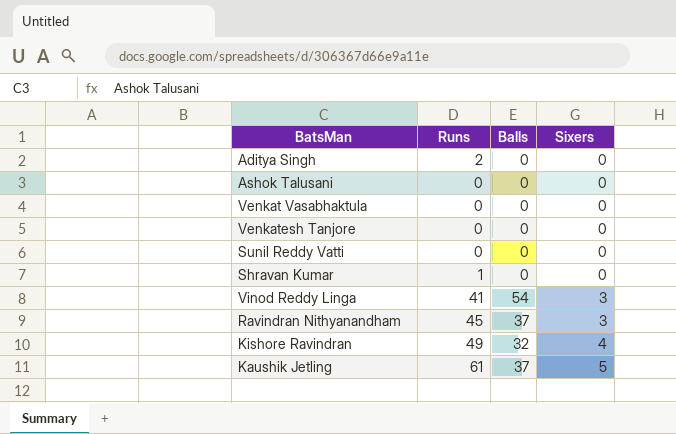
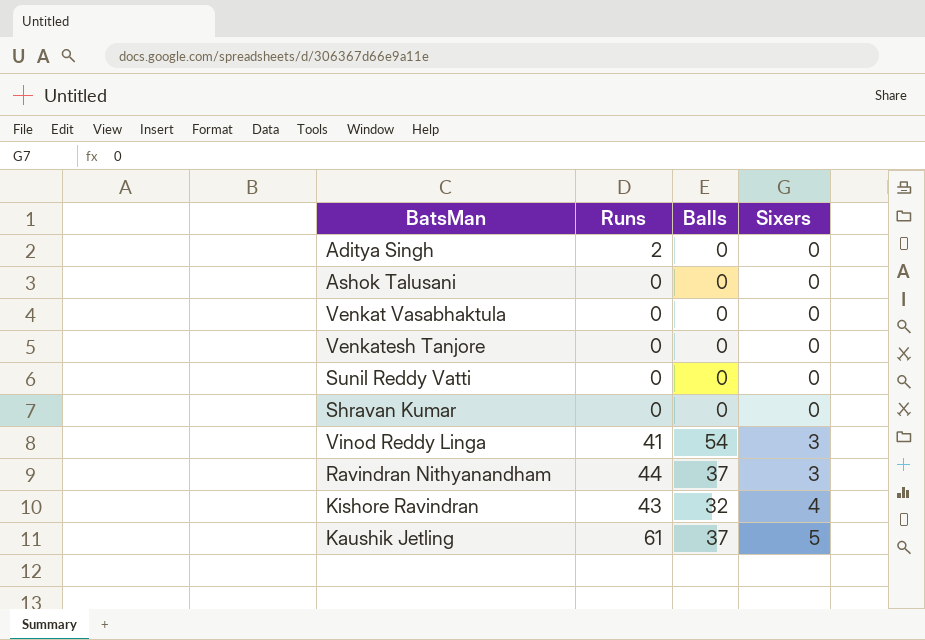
Shravan Kumar | Runs: 1 -> 0
Ravindran Nithyanandham | Runs: 45 -> 44
Kishore Ravindran | Runs: 49 -> 43

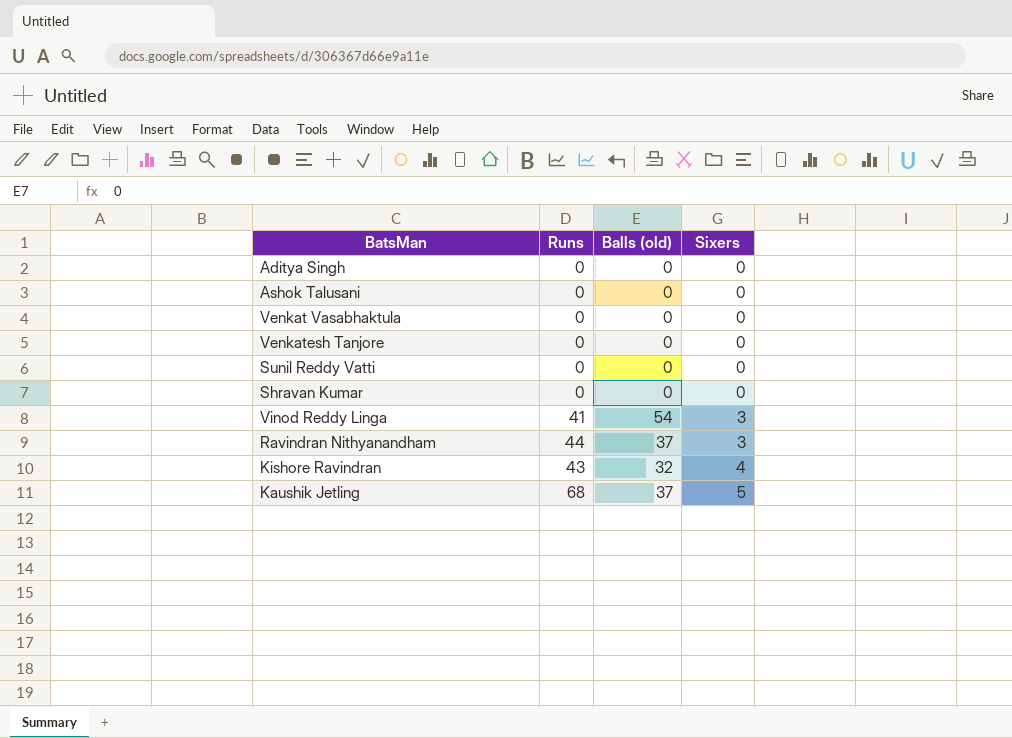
column name: Balls -> Balls (old)
Aditya Singh | Runs: 2 -> 0
Kaushik Jetling | Runs: 61 -> 68

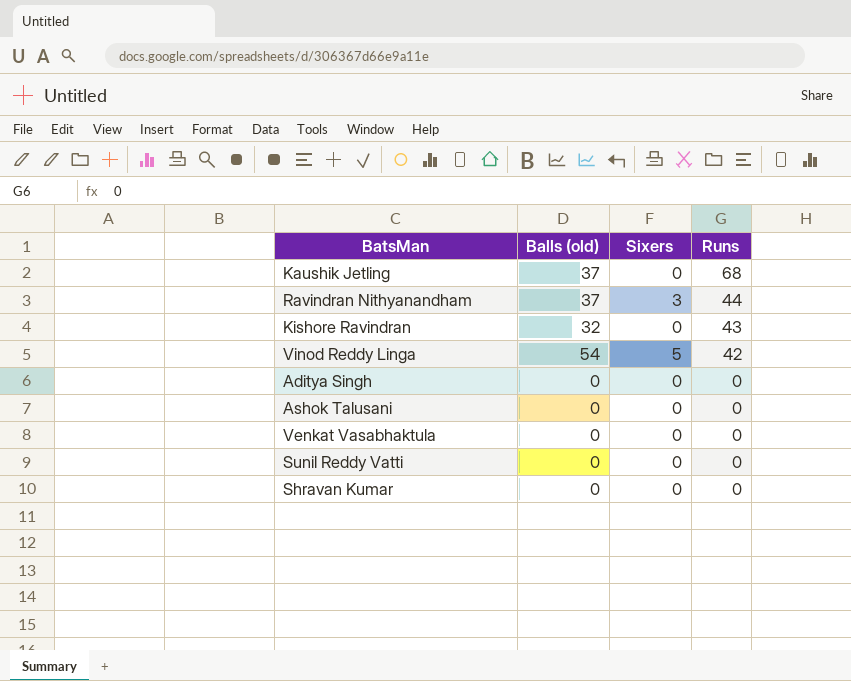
row order: Sixers ascending -> Runs descending
column Runs | position: 2 -> 4
row Venkatesh Tanjore: 0 | 0 | 0 -> none
Kaushik Jetling | Sixers: 5 -> 0
Kishore Ravindran | Sixers: 4 -> 0
Vinod Reddy Linga | Sixers: 3 -> 5
Vinod Reddy Linga | Runs: 41 -> 42

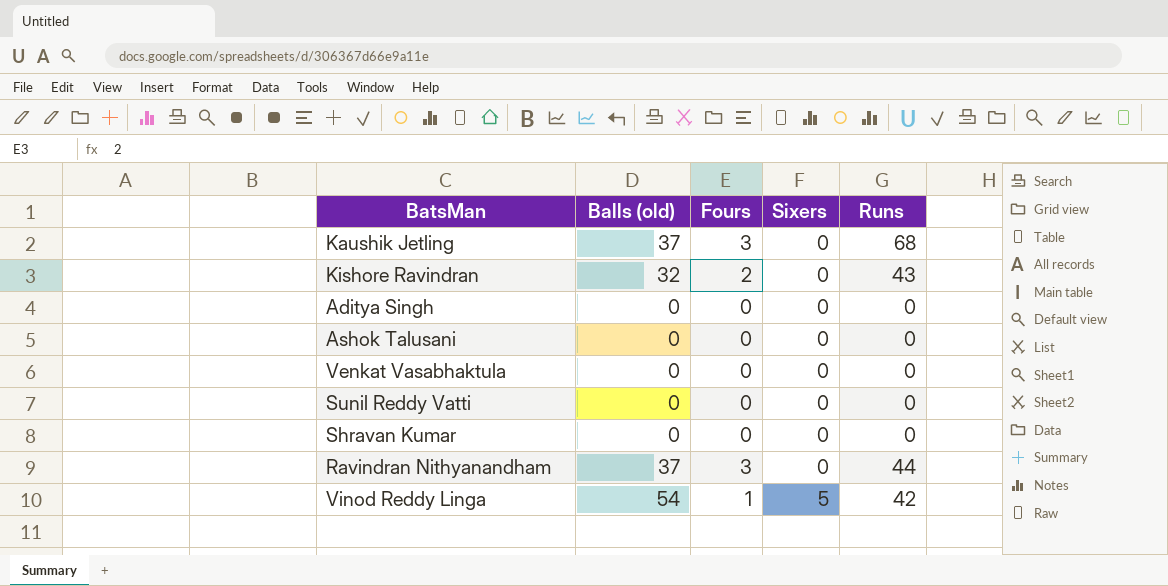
row order: Runs descending -> Sixers ascending
column Fours | position: none -> 3
Ravindran Nithyanandham | Sixers: 3 -> 0

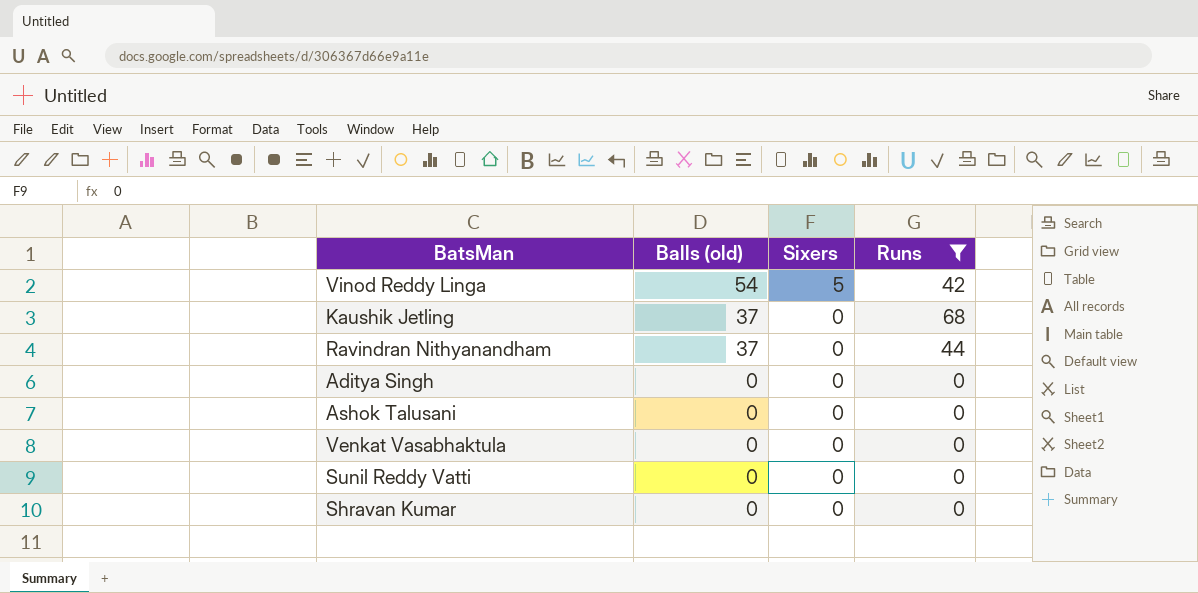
filter: none -> Runs != 43
row order: Sixers ascending -> Balls (old) descending
column Fours | position: 3 -> none

